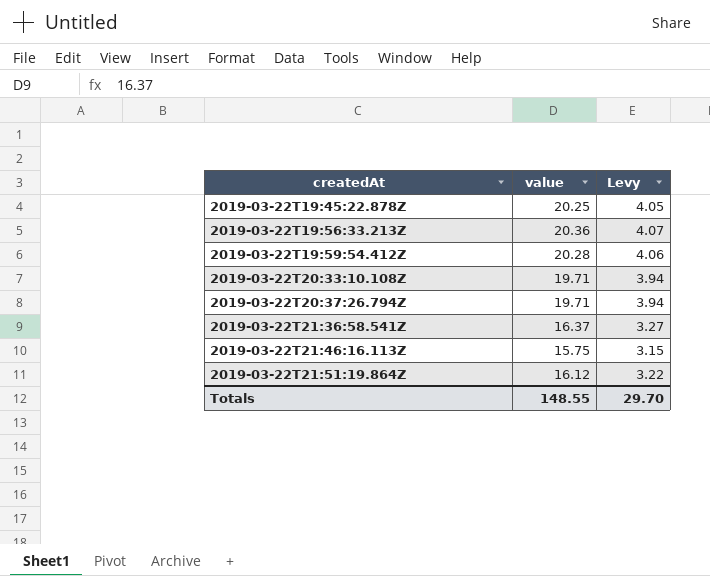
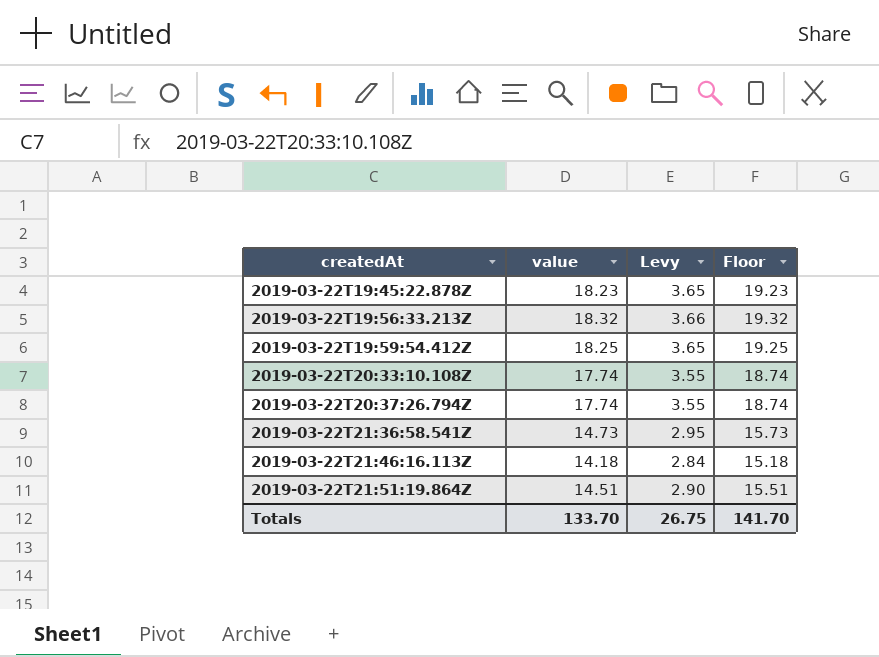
column Floor | formula: none -> [value] + 1
2019-03-22T19:45:22.878Z | value: 20.25 -> 18.23
2019-03-22T19:45:22.878Z | Levy: 4.05 -> 3.65
2019-03-22T19:56:33.213Z | value: 20.36 -> 18.32
2019-03-22T19:56:33.213Z | Levy: 4.07 -> 3.66
2019-03-22T19:59:54.412Z | value: 20.28 -> 18.25
2019-03-22T19:59:54.412Z | Levy: 4.06 -> 3.65
2019-03-22T20:33:10.108Z | value: 19.71 -> 17.74
2019-03-22T20:33:10.108Z | Levy: 3.94 -> 3.55
2019-03-22T20:37:26.794Z | value: 19.71 -> 17.74
2019-03-22T20:37:26.794Z | Levy: 3.94 -> 3.55
2019-03-22T21:36:58.541Z | value: 16.37 -> 14.73
2019-03-22T21:36:58.541Z | Levy: 3.27 -> 2.95
2019-03-22T21:46:16.113Z | value: 15.75 -> 14.18
2019-03-22T21:46:16.113Z | Levy: 3.15 -> 2.84
2019-03-22T21:51:19.864Z | value: 16.12 -> 14.51
2019-03-22T21:51:19.864Z | Levy: 3.22 -> 2.90
Totals | value: 148.55 -> 133.70
Totals | Levy: 29.70 -> 26.75

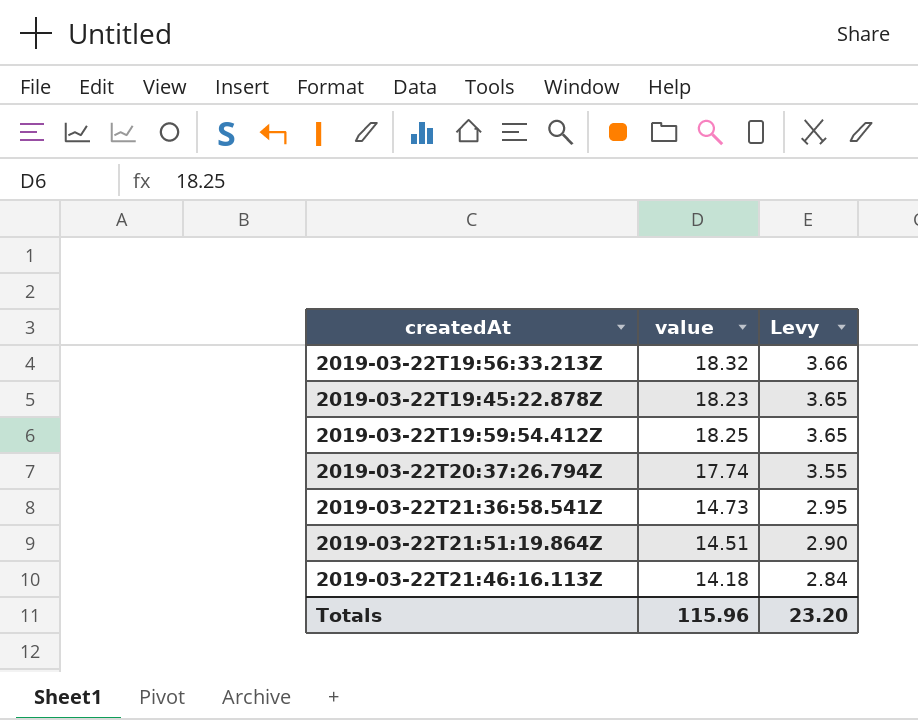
row order: createdAt ascending -> Levy descending
column Floor | formula: [value] + 1 -> none
row 2019-03-22T20:33:10.108Z: 17.74 | 3.55 | 18.74 -> none
Totals | value: 133.70 -> 115.96
Totals | Levy: 26.75 -> 23.20

